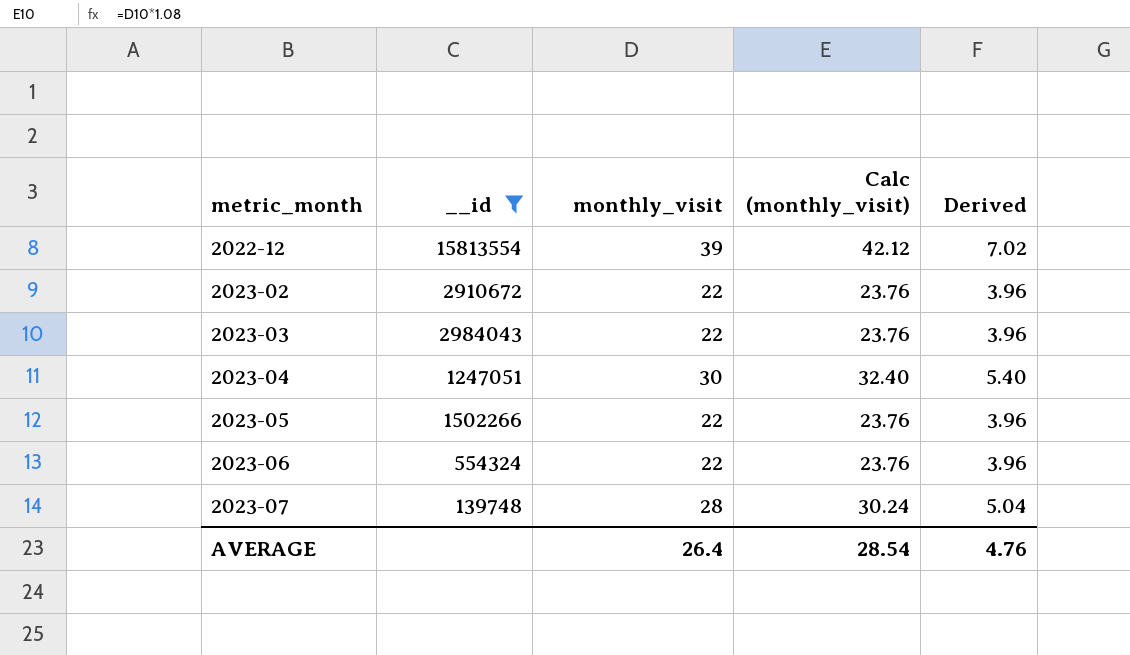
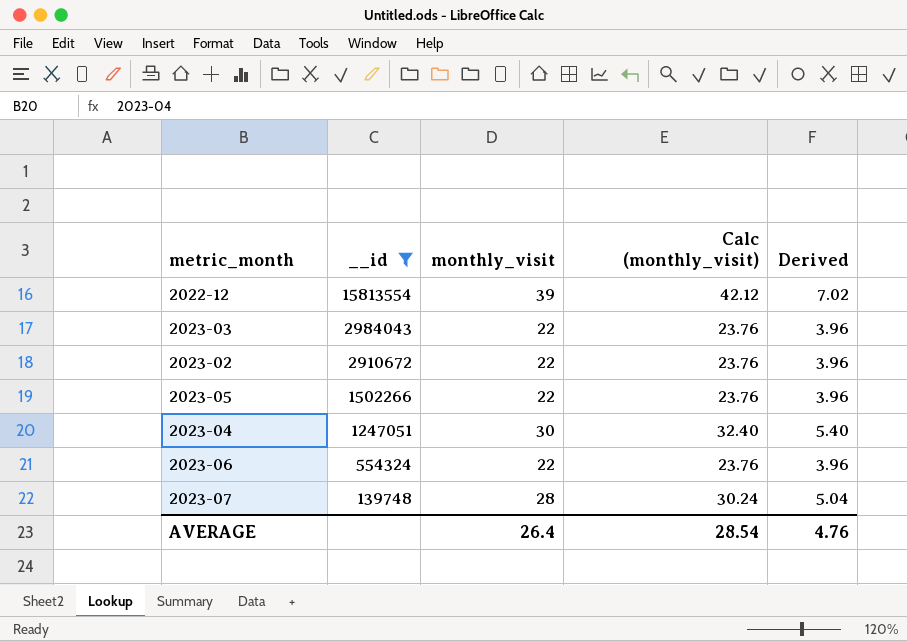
row order: metric_month ascending -> __id descending

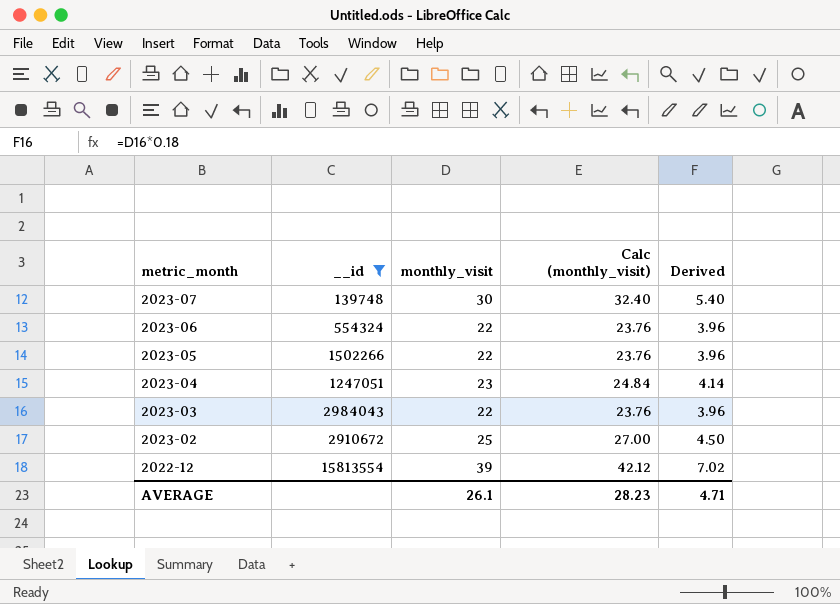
row order: __id descending -> metric_month descending
2023-07 | monthly_visit: 28 -> 30
2023-07 | Calc (monthly_visit): 30.24 -> 32.40
2023-07 | Derived: 5.04 -> 5.40
2023-04 | monthly_visit: 30 -> 23
2023-04 | Calc (monthly_visit): 32.40 -> 24.84
2023-04 | Derived: 5.40 -> 4.14
2023-02 | monthly_visit: 22 -> 25
2023-02 | Calc (monthly_visit): 23.76 -> 27.00
2023-02 | Derived: 3.96 -> 4.50
AVERAGE | monthly_visit: 26.4 -> 26.1
AVERAGE | Calc (monthly_visit): 28.54 -> 28.23
AVERAGE | Derived: 4.76 -> 4.71

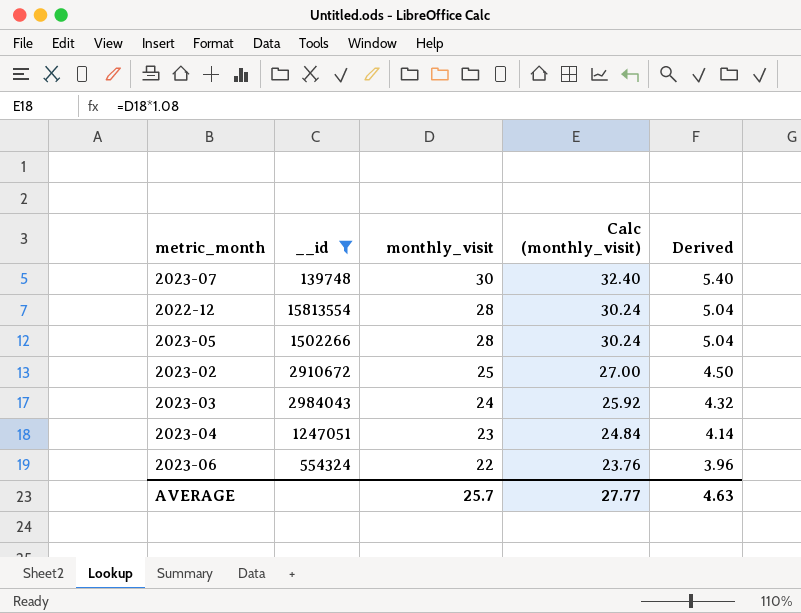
row order: metric_month descending -> monthly_visit descending
2022-12 | monthly_visit: 39 -> 28
2022-12 | Calc (monthly_visit): 42.12 -> 30.24
2022-12 | Derived: 7.02 -> 5.04
2023-05 | monthly_visit: 22 -> 28
2023-05 | Calc (monthly_visit): 23.76 -> 30.24
2023-05 | Derived: 3.96 -> 5.04
2023-03 | monthly_visit: 22 -> 24
2023-03 | Calc (monthly_visit): 23.76 -> 25.92
2023-03 | Derived: 3.96 -> 4.32
AVERAGE | monthly_visit: 26.1 -> 25.7
AVERAGE | Calc (monthly_visit): 28.23 -> 27.77
AVERAGE | Derived: 4.71 -> 4.63

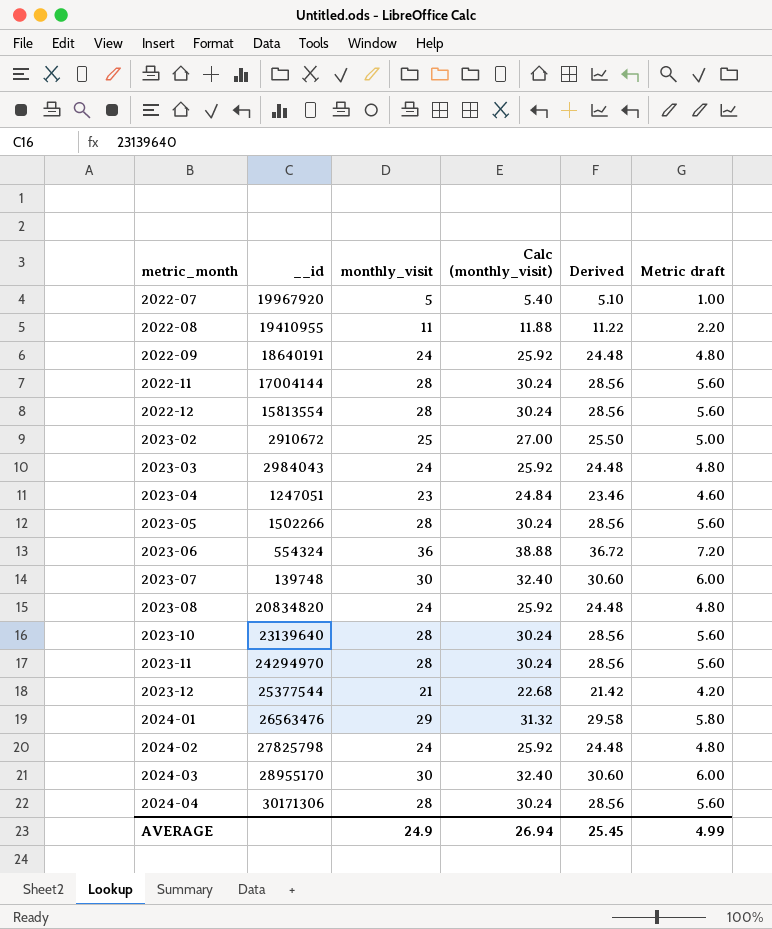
filter: __id <= 15813554 -> none
row order: monthly_visit descending -> metric_month ascending
column Derived | formula: [monthly_visit] * 0.18 -> [monthly_visit] * 1.02
column Metric draft | formula: none -> [monthly_visit] * 0.2
2023-06 | monthly_visit: 22 -> 36
2023-06 | Calc (monthly_visit): 23.76 -> 38.88
AVERAGE | monthly_visit: 25.7 -> 24.9
AVERAGE | Calc (monthly_visit): 27.77 -> 26.94
AVERAGE | Derived: 4.63 -> 25.45

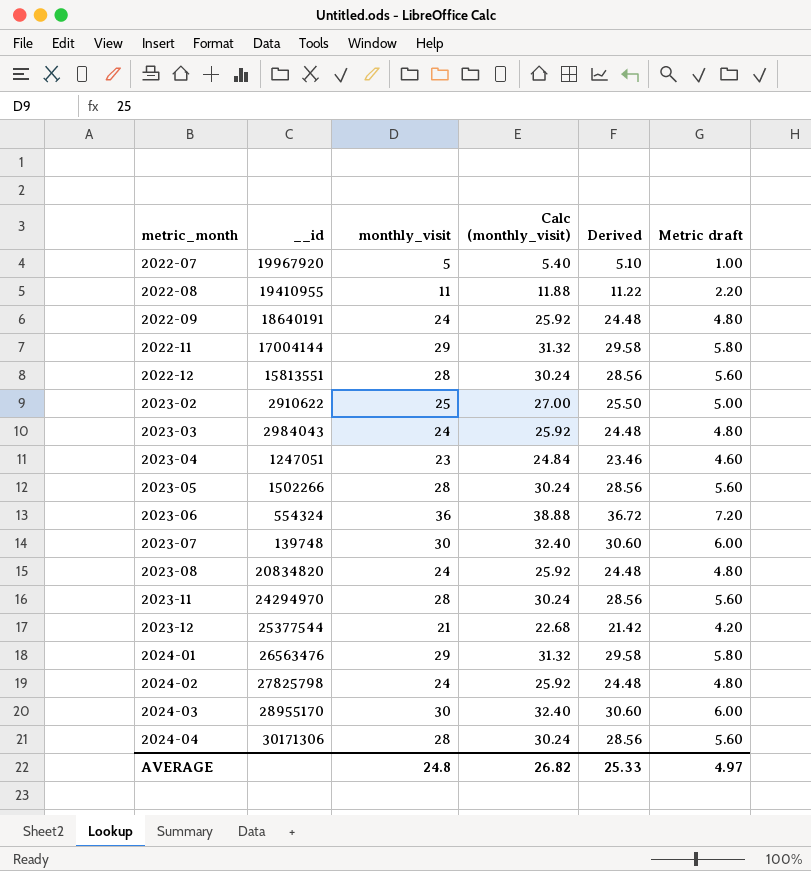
row 2023-10: 23139640 | 28 | 30.24 | 28.56 | 5.60 -> none
2022-11 | monthly_visit: 28 -> 29
2022-11 | Calc (monthly_visit): 30.24 -> 31.32
2022-11 | Derived: 28.56 -> 29.58
2022-11 | Metric draft: 5.60 -> 5.80
2022-12 | __id: 15813554 -> 15813551
2023-02 | __id: 2910672 -> 2910622
AVERAGE | monthly_visit: 24.9 -> 24.8
AVERAGE | Calc (monthly_visit): 26.94 -> 26.82
AVERAGE | Derived: 25.45 -> 25.33
AVERAGE | Metric draft: 4.99 -> 4.97

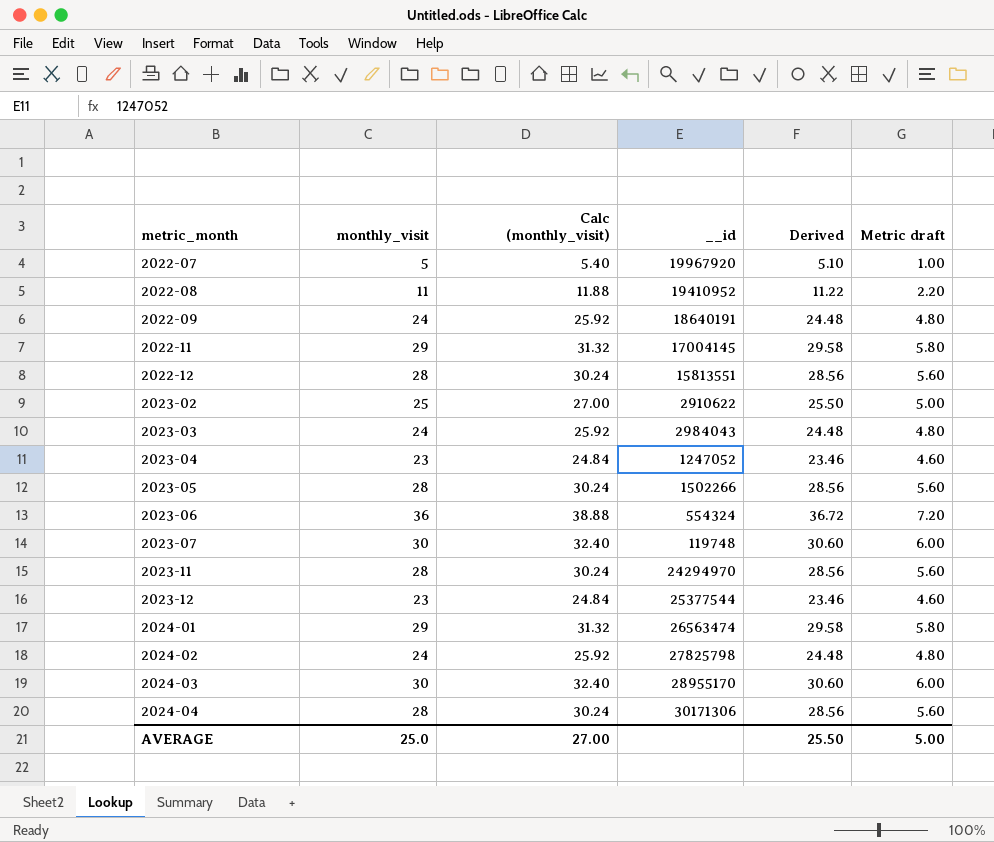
column __id | position: 2 -> 4
row 2023-08: 20834820 | 24 | 25.92 | 24.48 | 4.80 -> none
2022-08 | __id: 19410955 -> 19410952
2022-11 | __id: 17004144 -> 17004145
2023-04 | __id: 1247051 -> 1247052
2023-07 | __id: 139748 -> 119748
2023-12 | monthly_visit: 21 -> 23
2023-12 | Calc (monthly_visit): 22.68 -> 24.84
2023-12 | Derived: 21.42 -> 23.46
2023-12 | Metric draft: 4.20 -> 4.60
2024-01 | __id: 26563476 -> 26563474
AVERAGE | monthly_visit: 24.8 -> 25.0
AVERAGE | Calc (monthly_visit): 26.82 -> 27.00
AVERAGE | Derived: 25.33 -> 25.50
AVERAGE | Metric draft: 4.97 -> 5.00

